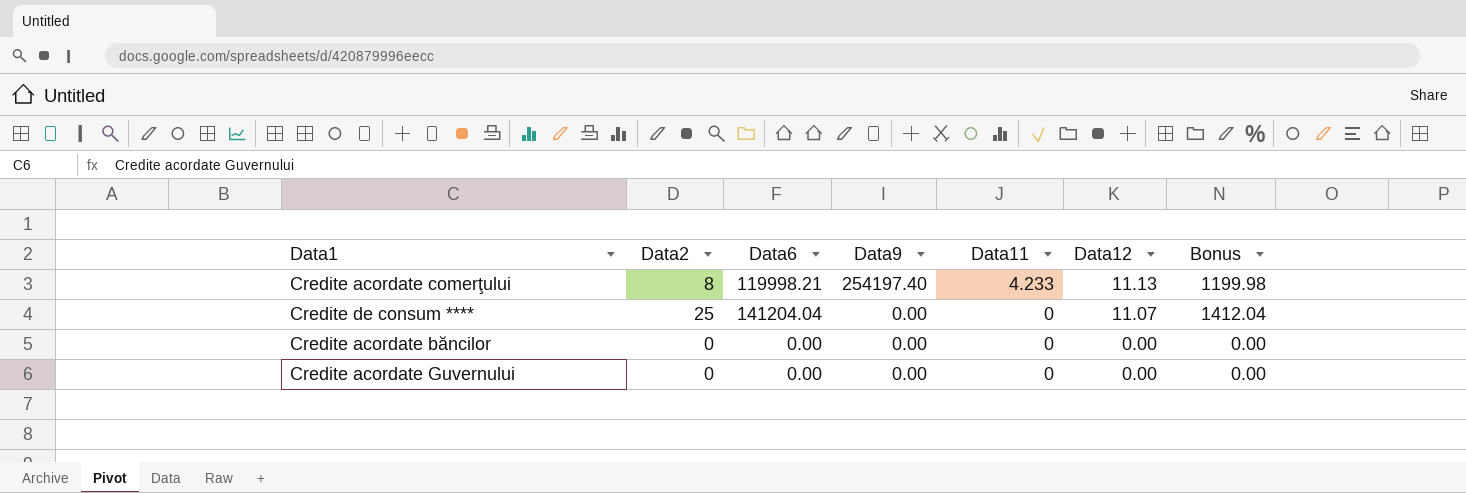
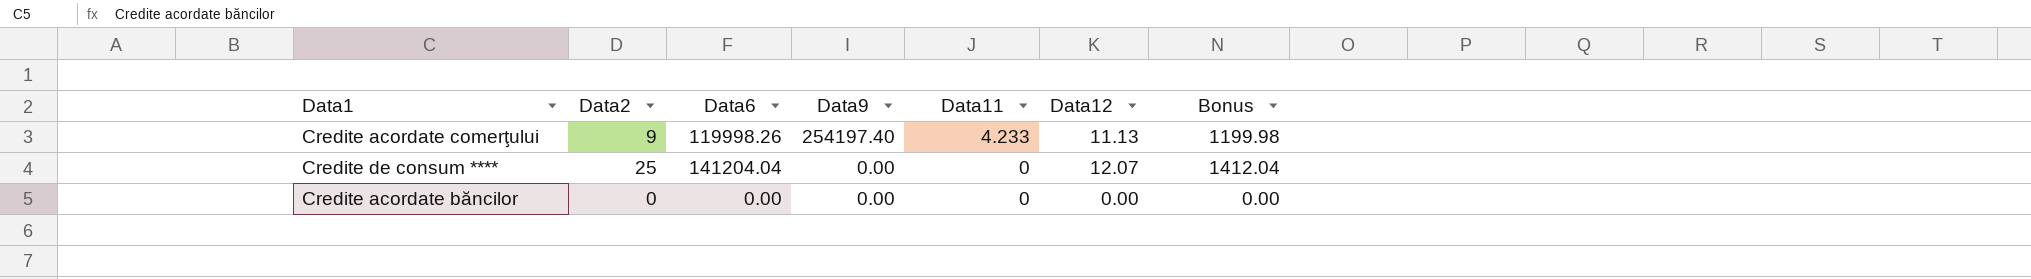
row Credite acordate Guvernului: 0 | 0.00 | 0.00 | 0 | 0.00 | 0.00 -> none
Credite acordate comerţului | Data2: 8 -> 9
Credite acordate comerţului | Data6: 119998.21 -> 119998.26
Credite de consum **** | Data12: 11.07 -> 12.07

